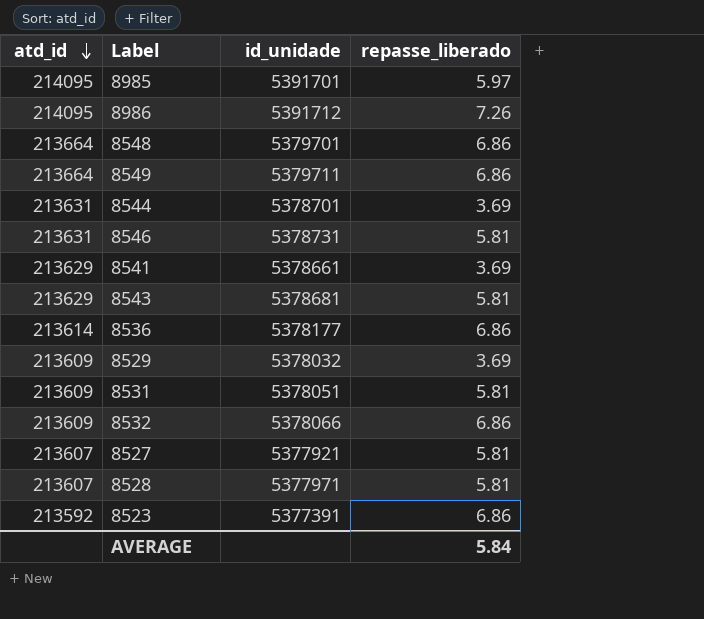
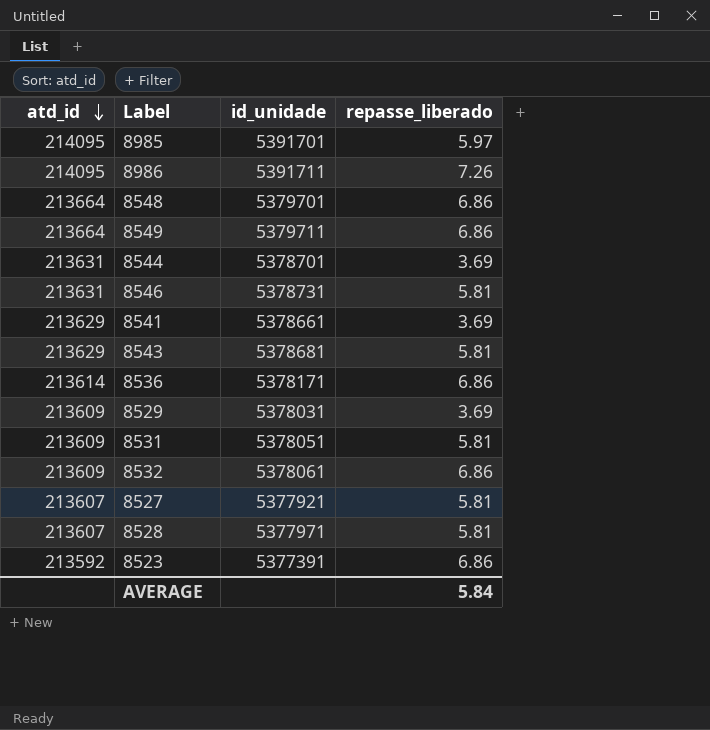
8986 | id_unidade: 5391712 -> 5391711
8536 | id_unidade: 5378177 -> 5378171
8529 | id_unidade: 5378032 -> 5378031
8532 | id_unidade: 5378066 -> 5378061

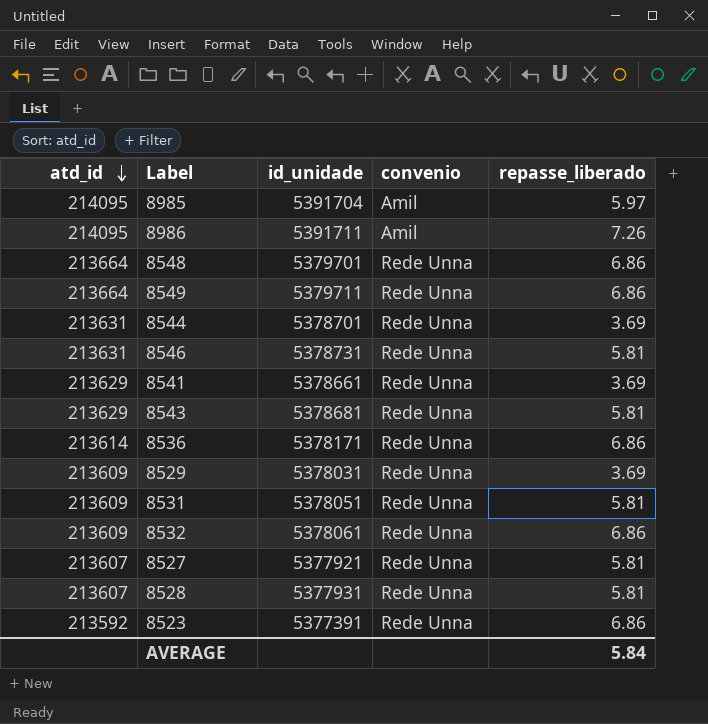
column convenio | position: none -> 4
8985 | id_unidade: 5391701 -> 5391704
8528 | id_unidade: 5377971 -> 5377931

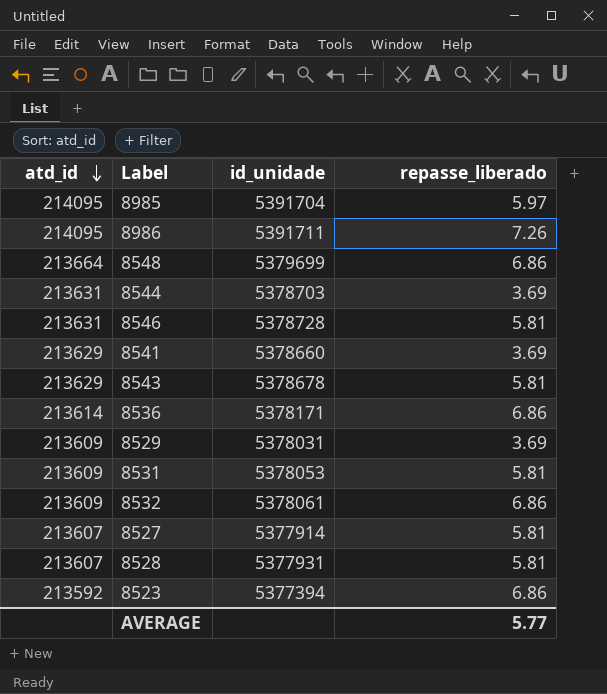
column convenio | position: 4 -> none
row 8549: 213664 | 5379711 | Rede Unna | 6.86 -> none
8548 | id_unidade: 5379701 -> 5379699
8544 | id_unidade: 5378701 -> 5378703
8546 | id_unidade: 5378731 -> 5378728
8541 | id_unidade: 5378661 -> 5378660
8543 | id_unidade: 5378681 -> 5378678
8531 | id_unidade: 5378051 -> 5378053
8527 | id_unidade: 5377921 -> 5377914
8523 | id_unidade: 5377391 -> 5377394
AVERAGE | repasse_liberado: 5.84 -> 5.77

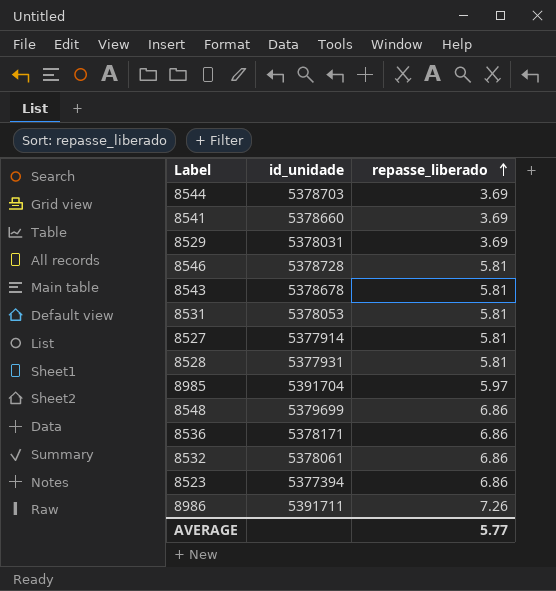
row order: atd_id descending -> repasse_liberado ascending
column atd_id | position: 1 -> none

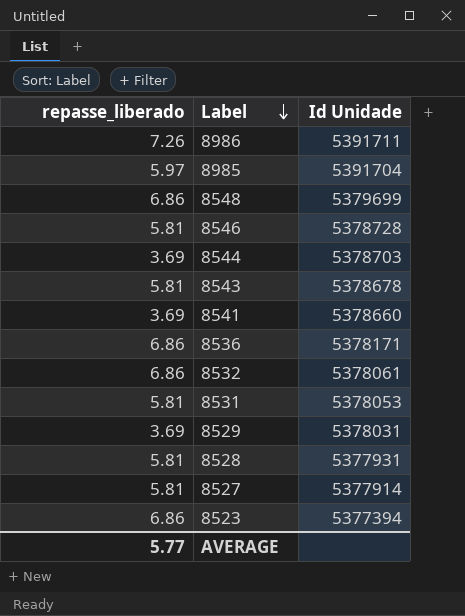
row order: repasse_liberado ascending -> Label descending
column repasse_liberado | position: 3 -> 1
column name: id_unidade -> Id Unidade

